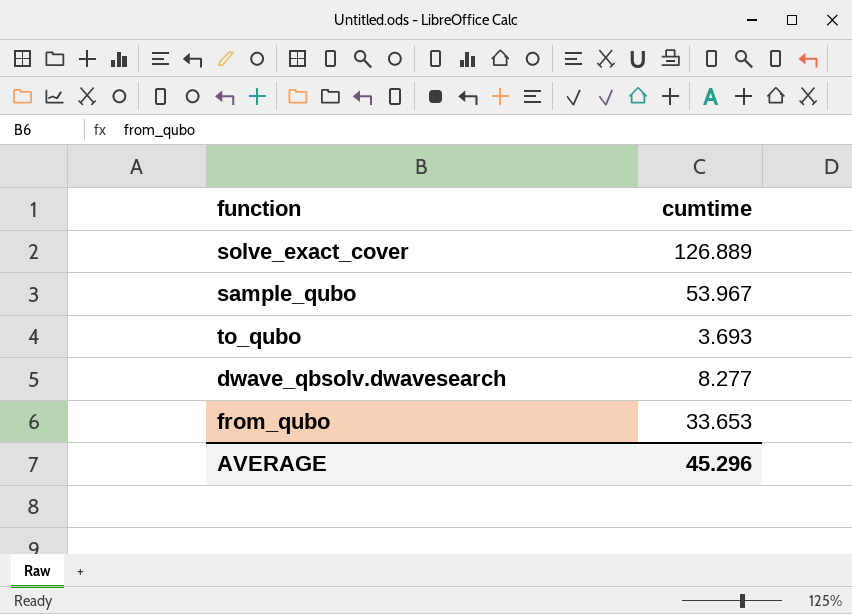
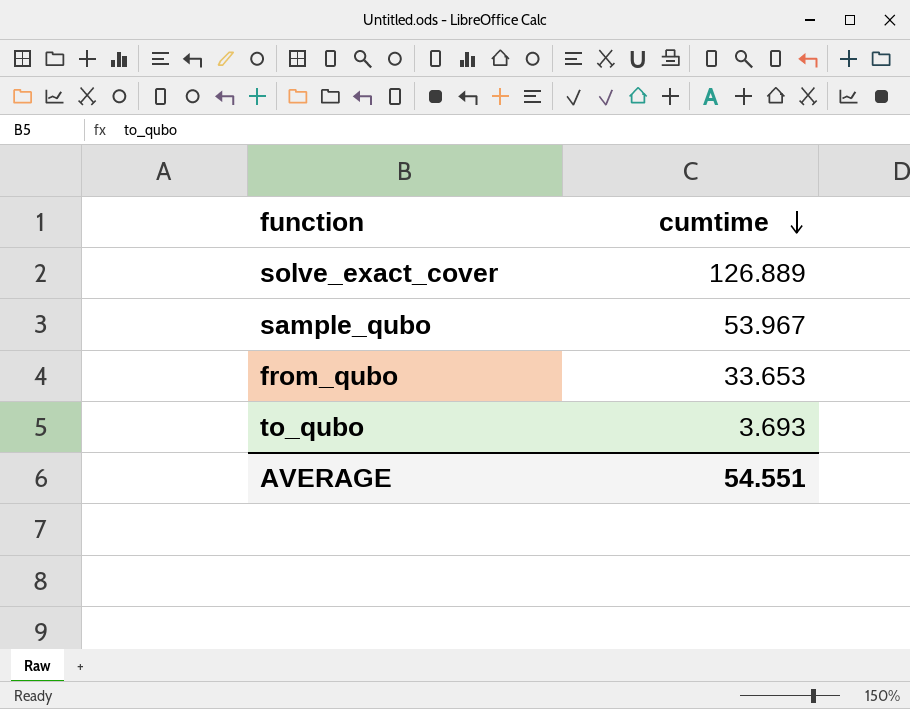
row order: none -> cumtime descending
row dwave_qbsolv.dwavesearch: 8.277 -> none
AVERAGE | cumtime: 45.296 -> 54.551

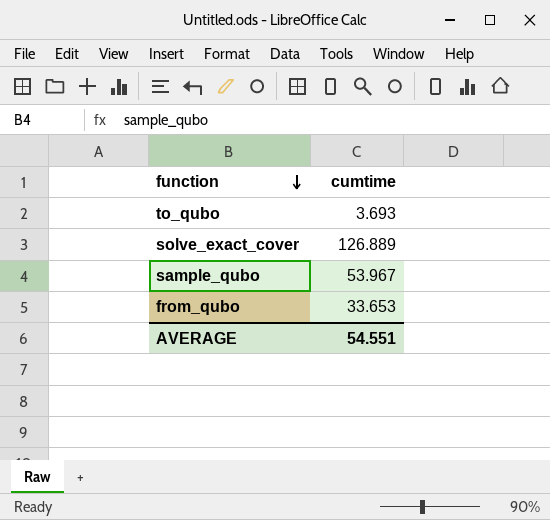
row order: cumtime descending -> function descending

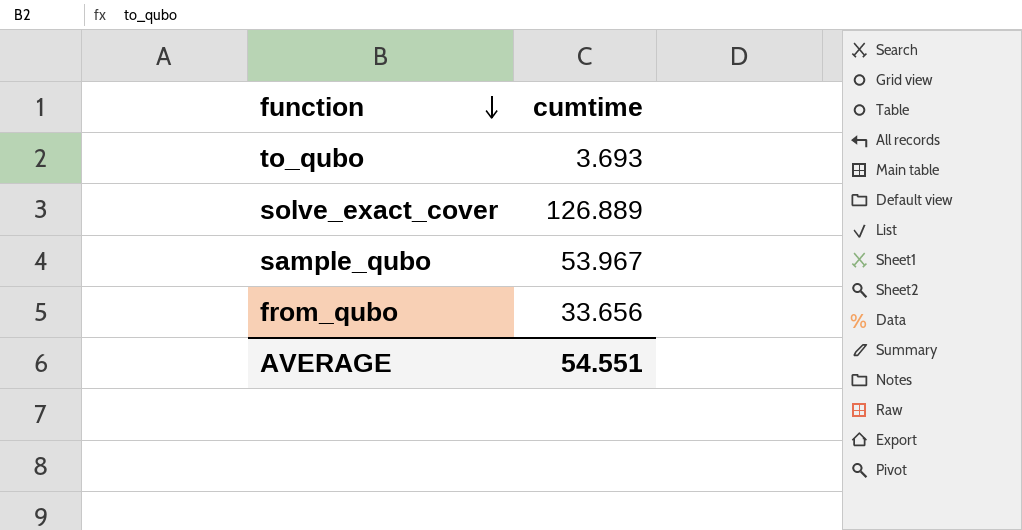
from_qubo | cumtime: 33.653 -> 33.656

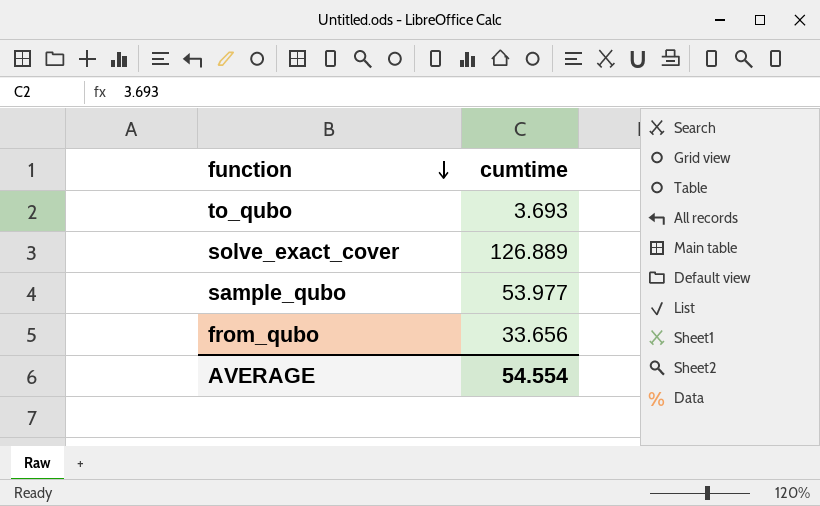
sample_qubo | cumtime: 53.967 -> 53.977
AVERAGE | cumtime: 54.551 -> 54.554

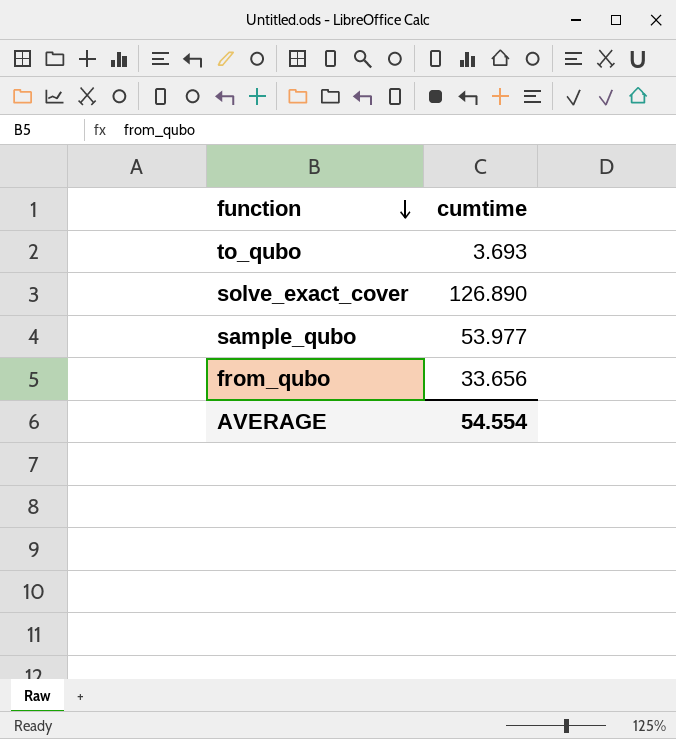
solve_exact_cover | cumtime: 126.889 -> 126.890

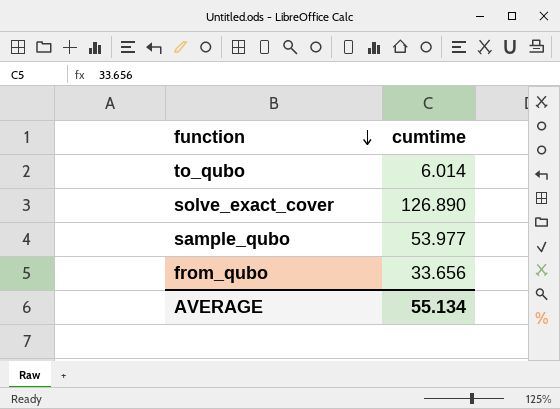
to_qubo | cumtime: 3.693 -> 6.014
AVERAGE | cumtime: 54.554 -> 55.134

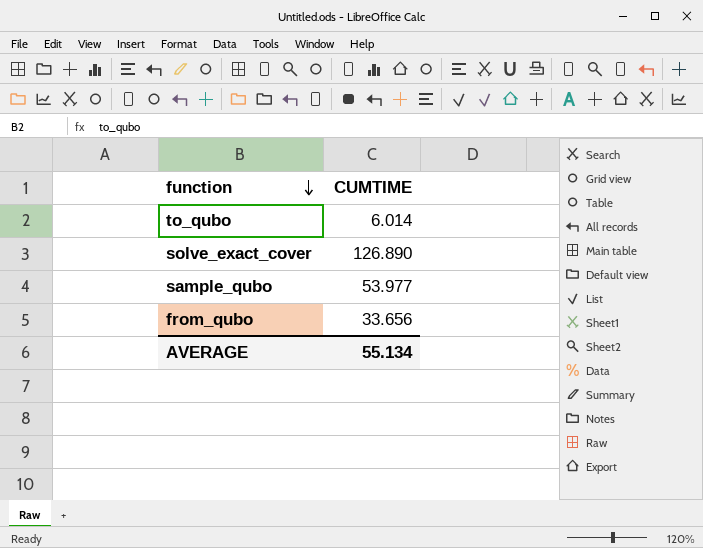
column name: cumtime -> CUMTIME

